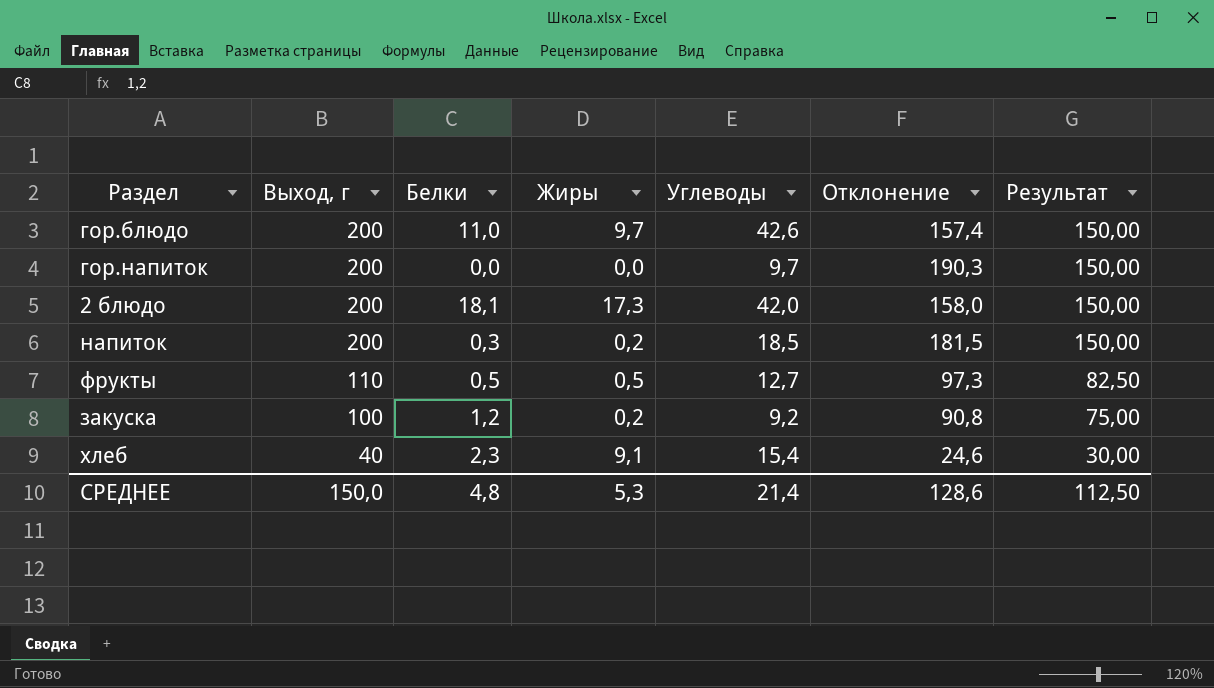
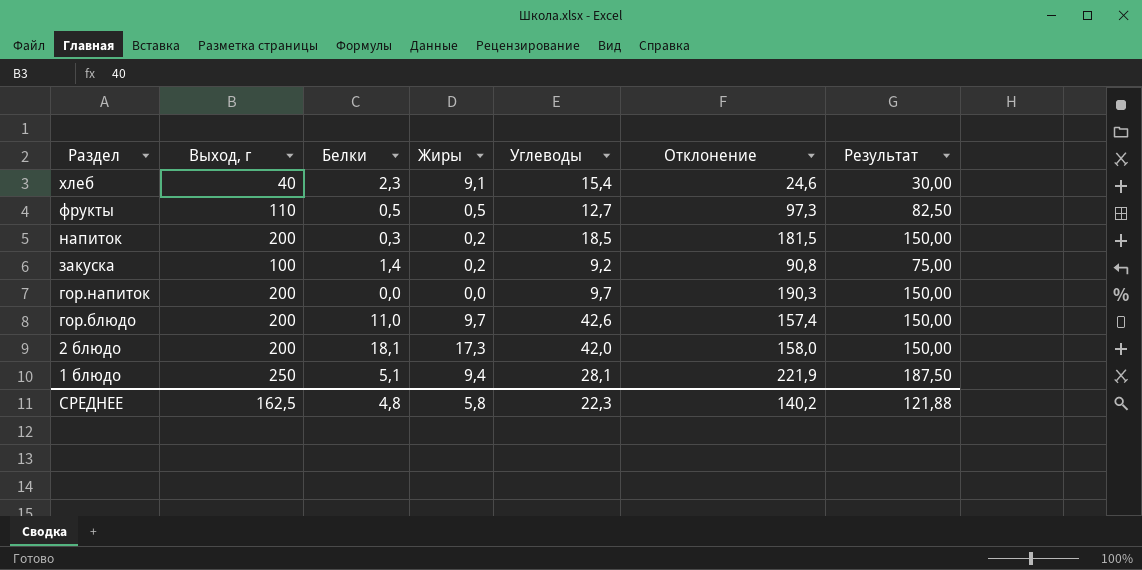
row order: Выход, г descending -> Раздел descending
закуска | Белки: 1,2 -> 1,4
row 1 блюдо: none -> 250 | 5,1 | 9,4 | 28,1 | 221,9 | 187,50
СРЕДНЕЕ | Выход, г: 150,0 -> 162,5
СРЕДНЕЕ | Жиры: 5,3 -> 5,8
СРЕДНЕЕ | Углеводы: 21,4 -> 22,3
СРЕДНЕЕ | Отклонение: 128,6 -> 140,2
СРЕДНЕЕ | Результат: 112,50 -> 121,88

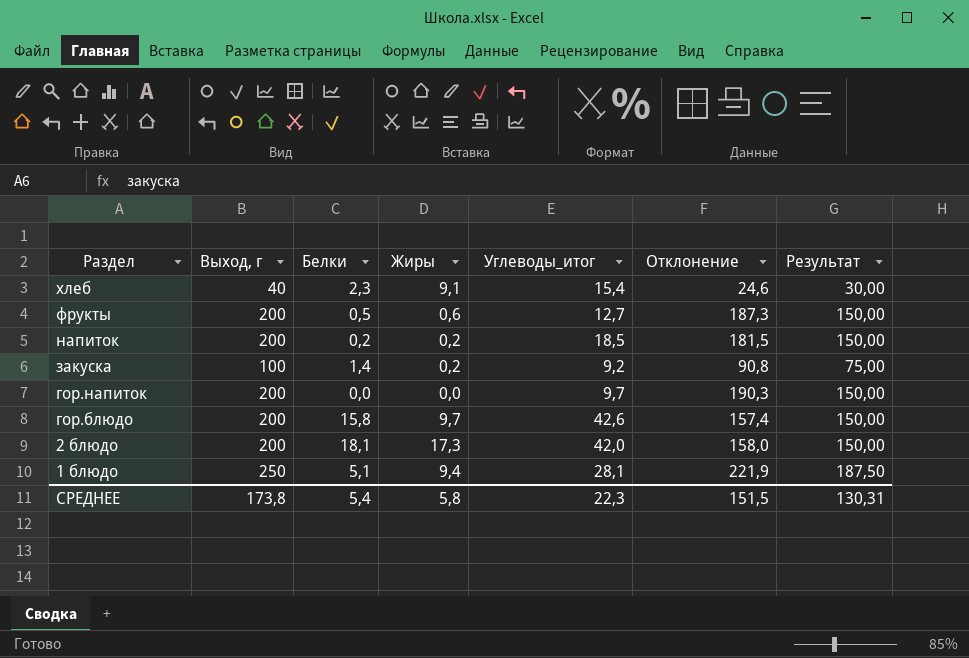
column name: Углеводы -> Углеводы_итог
фрукты | Выход, г: 110 -> 200
фрукты | Жиры: 0,5 -> 0,6
фрукты | Отклонение: 97,3 -> 187,3
фрукты | Результат: 82,50 -> 150,00
напиток | Белки: 0,3 -> 0,2
гор.блюдо | Белки: 11,0 -> 15,8
СРЕДНЕЕ | Выход, г: 162,5 -> 173,8
СРЕДНЕЕ | Белки: 4,8 -> 5,4
СРЕДНЕЕ | Отклонение: 140,2 -> 151,5
СРЕДНЕЕ | Результат: 121,88 -> 130,31

